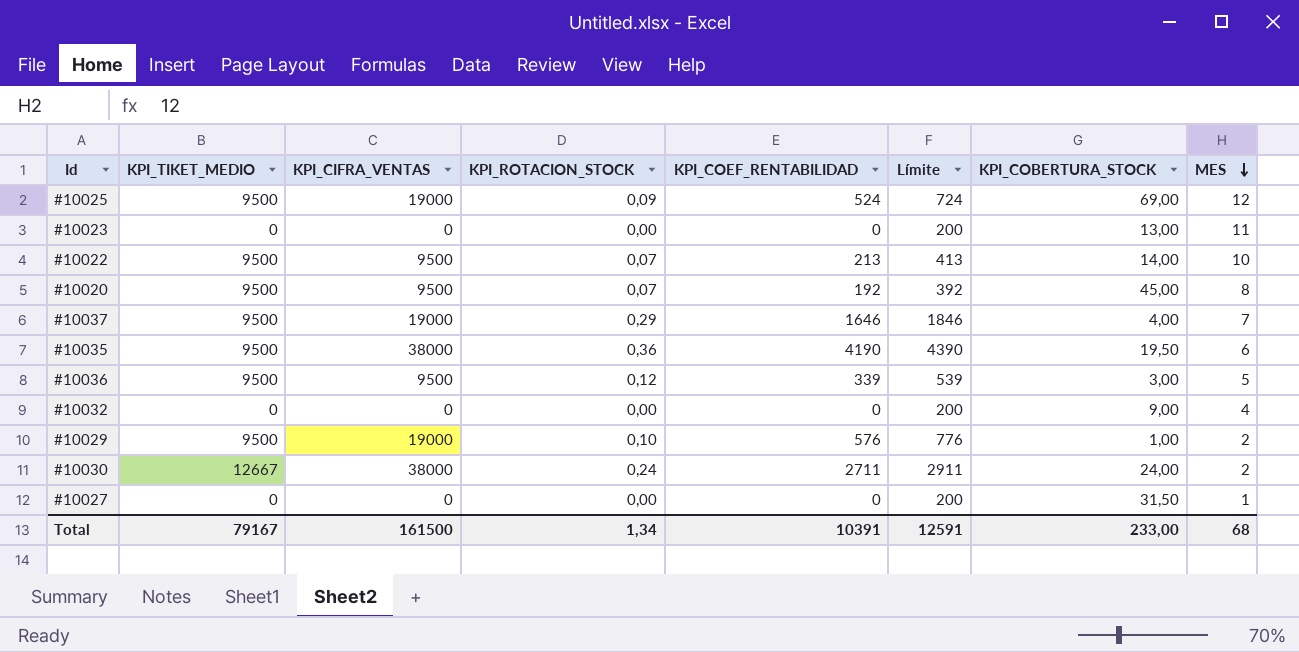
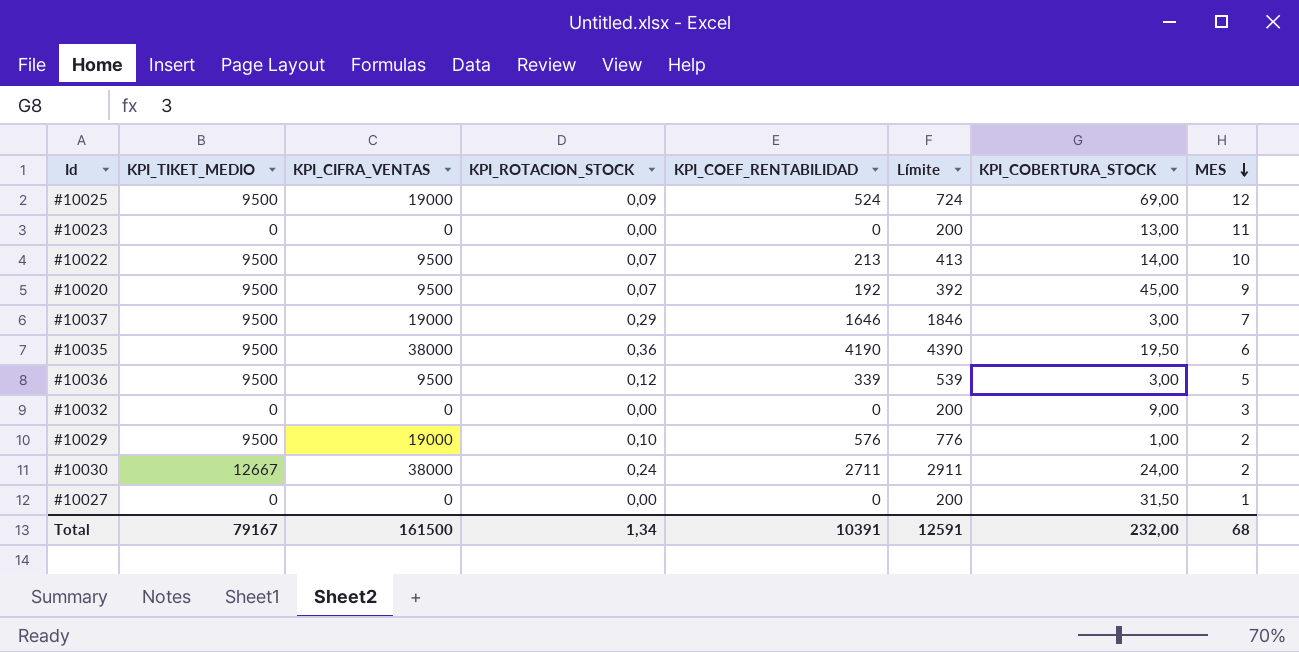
#10020 | MES: 8 -> 9
#10037 | KPI_COBERTURA_STOCK: 4,00 -> 3,00
#10032 | MES: 4 -> 3
Total | KPI_COBERTURA_STOCK: 233,00 -> 232,00

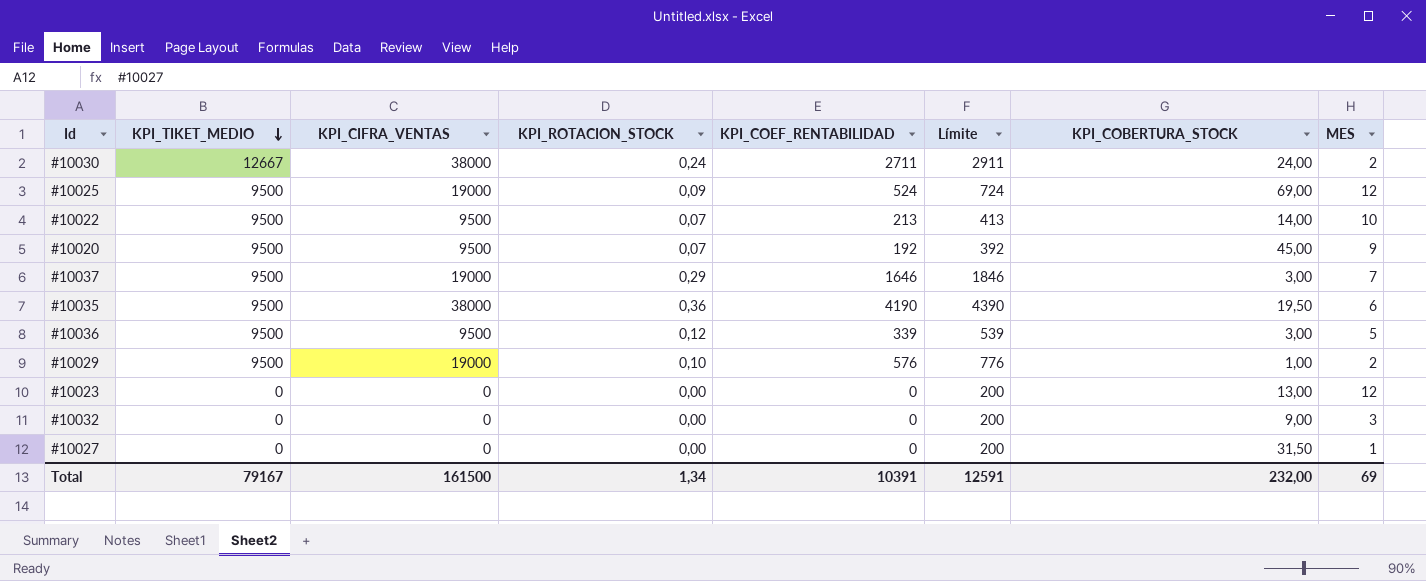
row order: MES descending -> KPI_TIKET_MEDIO descending
#10023 | MES: 11 -> 12
Total | MES: 68 -> 69

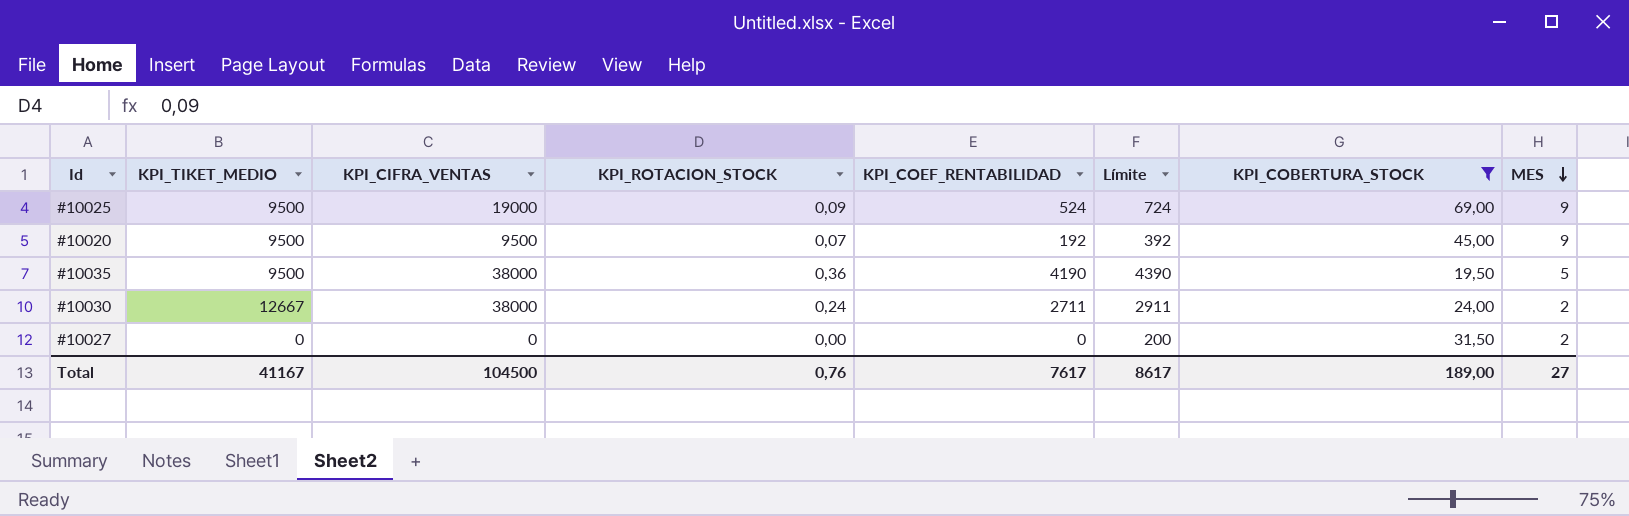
filter: none -> KPI_COBERTURA_STOCK >= 19,50
row order: KPI_TIKET_MEDIO descending -> MES descending
#10025 | MES: 12 -> 9
#10035 | MES: 6 -> 5
#10027 | MES: 1 -> 2
Total | KPI_TIKET_MEDIO: 79167 -> 41167
Total | KPI_CIFRA_VENTAS: 161500 -> 104500
Total | KPI_ROTACION_STOCK: 1,34 -> 0,76
Total | KPI_COEF_RENTABILIDAD: 10391 -> 7617
Total | Límite: 12591 -> 8617
Total | KPI_COBERTURA_STOCK: 232,00 -> 189,00
Total | MES: 69 -> 27

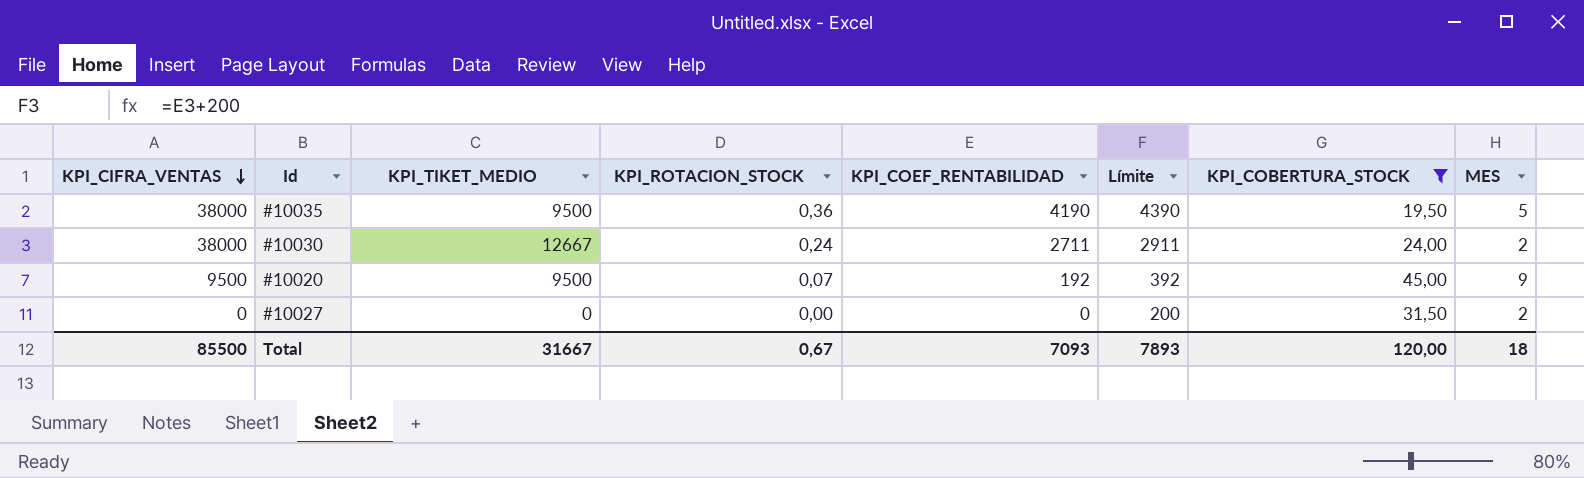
row order: MES descending -> KPI_CIFRA_VENTAS descending
column KPI_CIFRA_VENTAS | position: 3 -> 1
row #10025: 9500 | 19000 | 0,09 | 524 | 724 | 69,00 | 9 -> none
Total | KPI_CIFRA_VENTAS: 104500 -> 85500
Total | KPI_TIKET_MEDIO: 41167 -> 31667
Total | KPI_ROTACION_STOCK: 0,76 -> 0,67
Total | KPI_COEF_RENTABILIDAD: 7617 -> 7093
Total | Límite: 8617 -> 7893
Total | KPI_COBERTURA_STOCK: 189,00 -> 120,00
Total | MES: 27 -> 18

